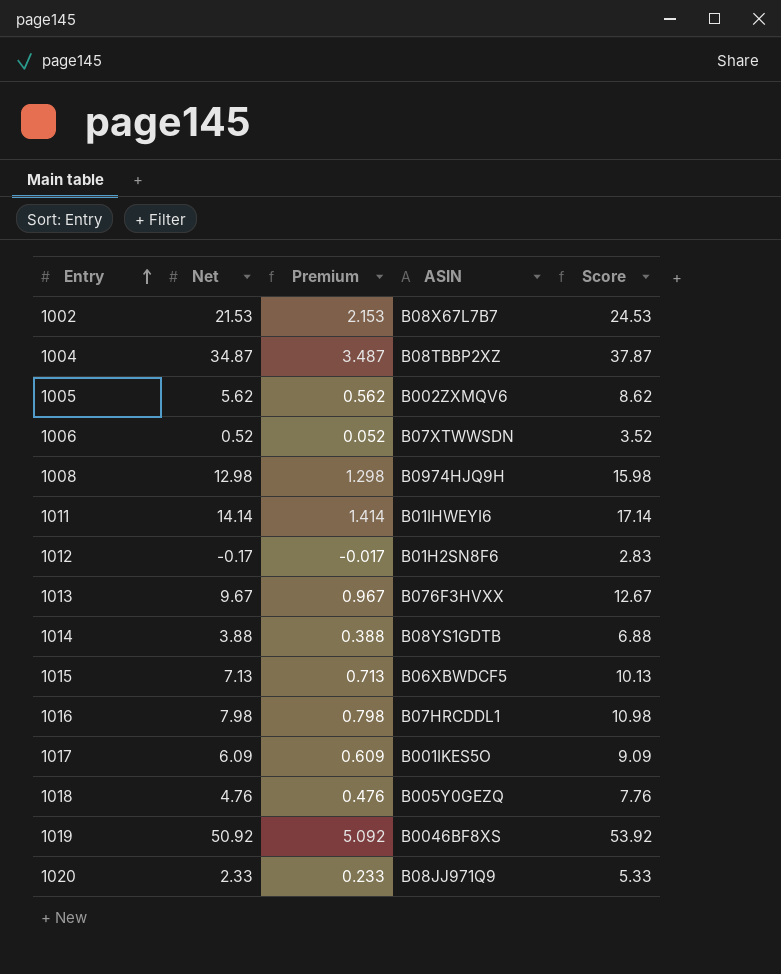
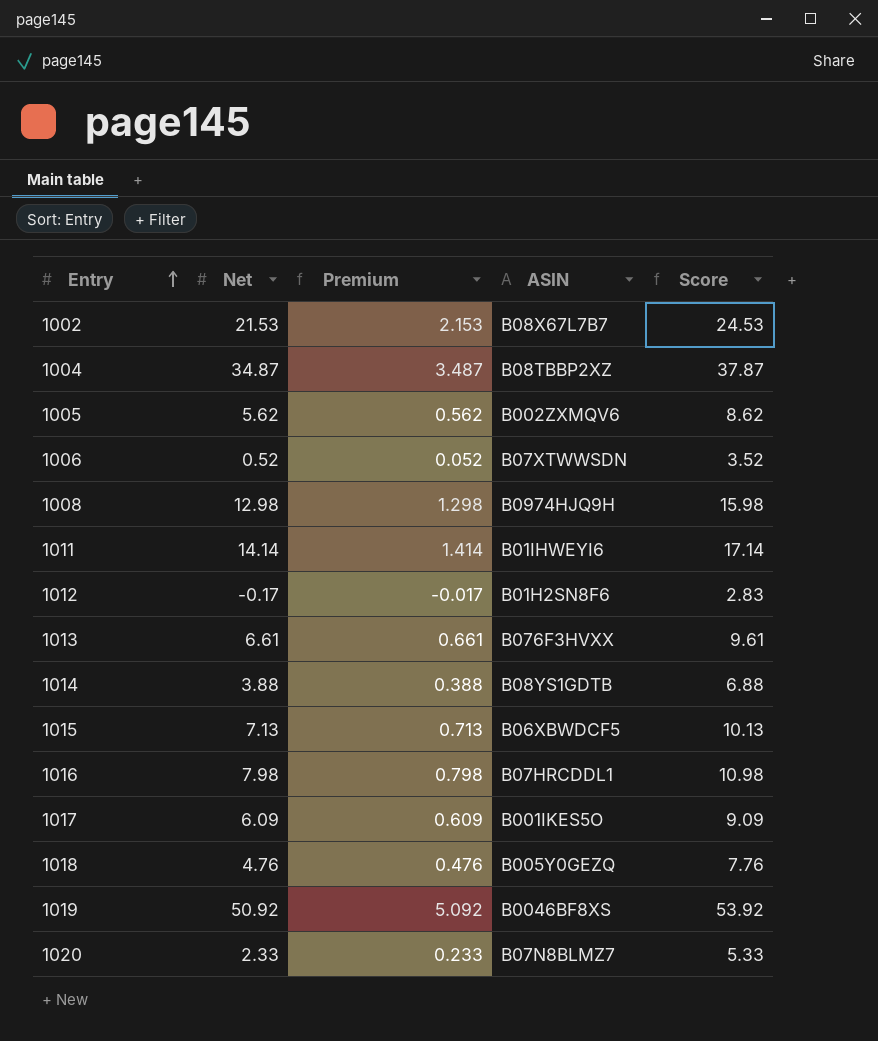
1013 | Net: 9.67 -> 6.61
1013 | Premium: 0.967 -> 0.661
1013 | Score: 12.67 -> 9.61
1020 | ASIN: B08JJ971Q9 -> B07N8BLMZ7

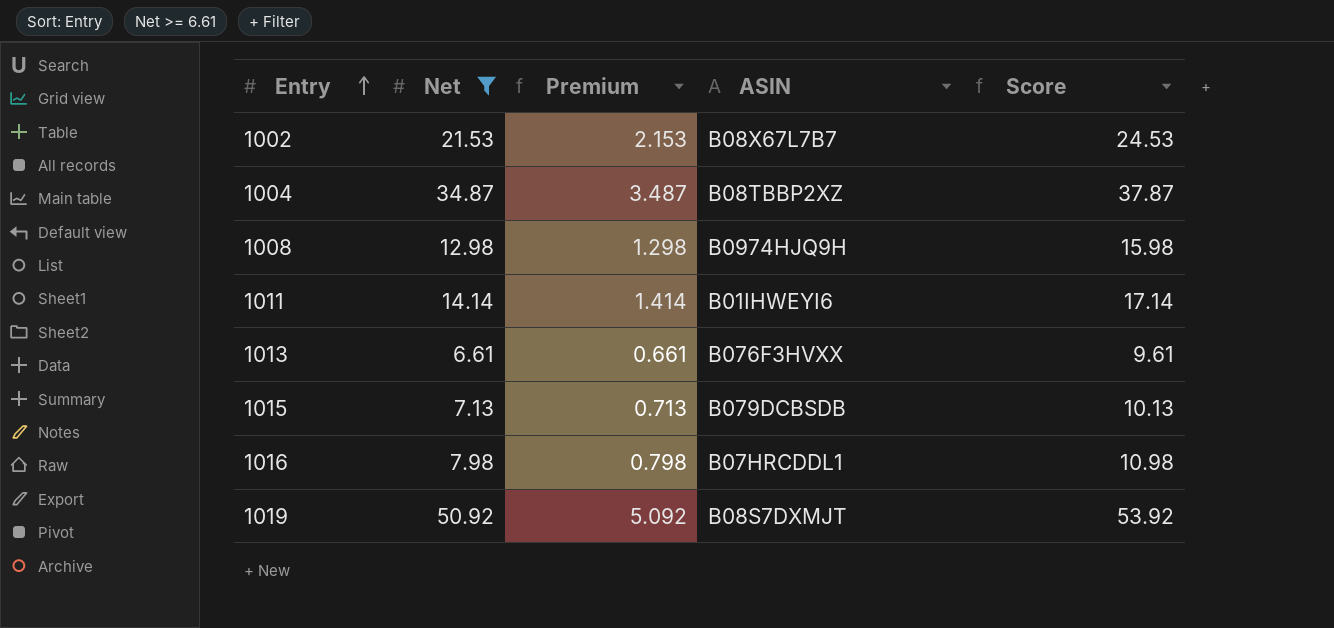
filter: none -> Net >= 6.61
1015 | ASIN: B06XBWDCF5 -> B079DCBSDB
1019 | ASIN: B0046BF8XS -> B08S7DXMJT

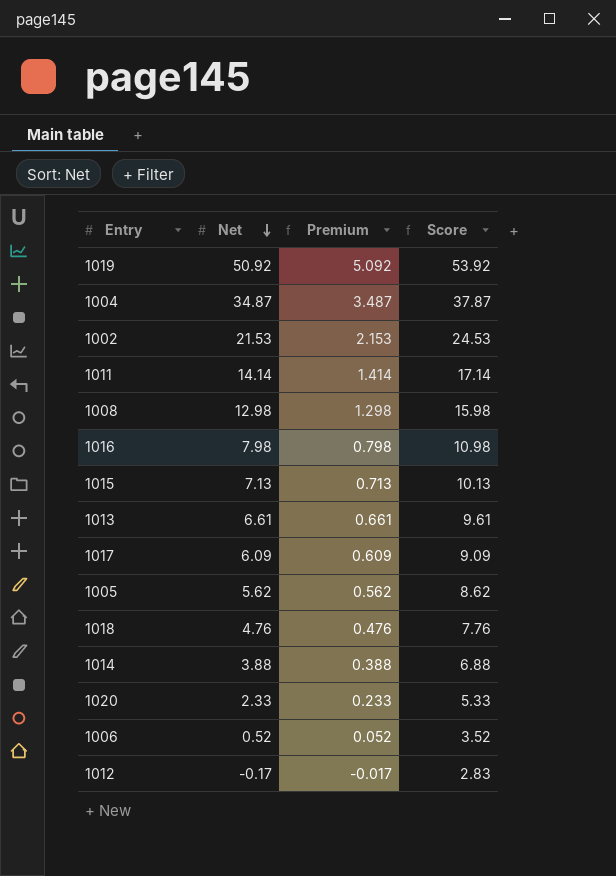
filter: Net >= 6.61 -> none
row order: Entry ascending -> Net descending
column ASIN | position: 4 -> none

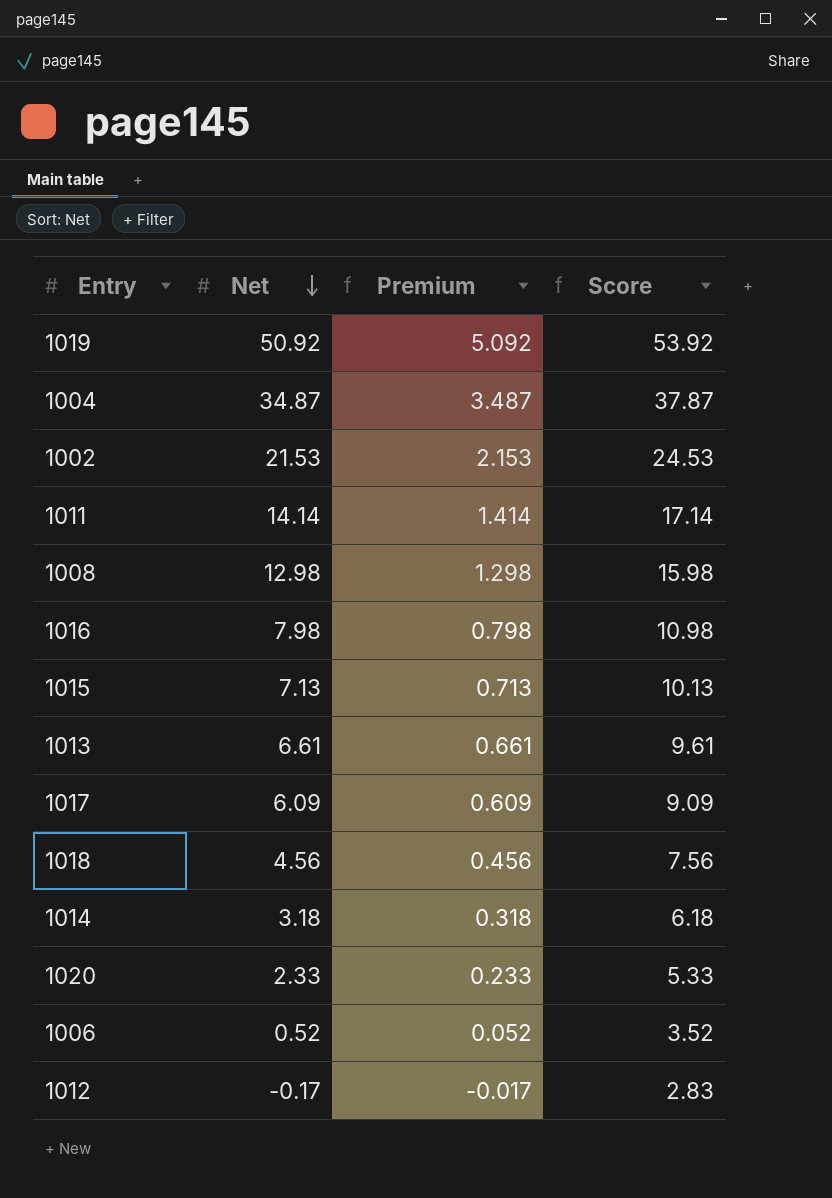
row 1005: 5.62 | 0.562 | 8.62 -> none
1018 | Net: 4.76 -> 4.56
1018 | Premium: 0.476 -> 0.456
1018 | Score: 7.76 -> 7.56
1014 | Net: 3.88 -> 3.18
1014 | Premium: 0.388 -> 0.318
1014 | Score: 6.88 -> 6.18

